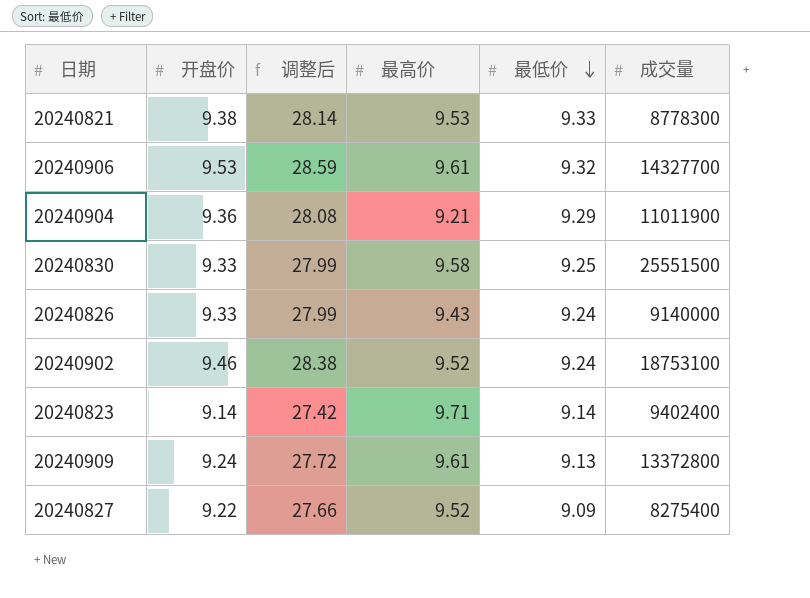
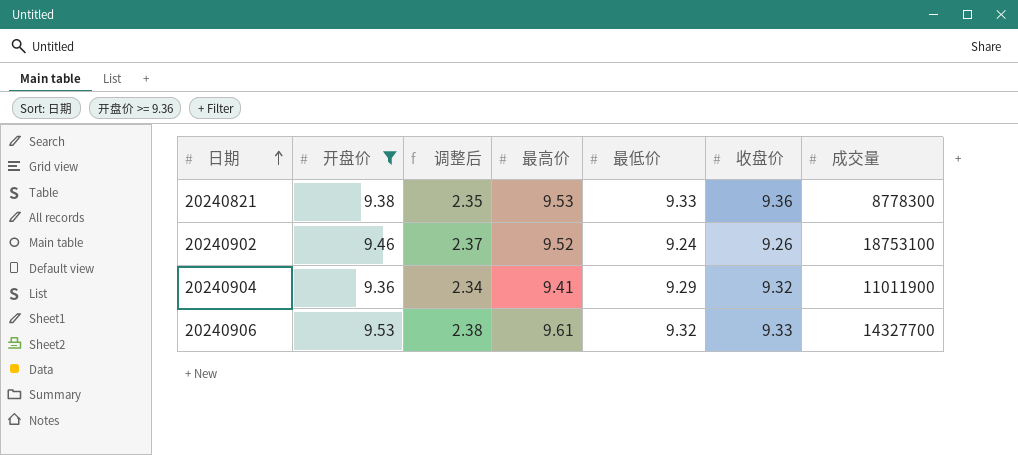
filter: none -> 开盘价 >= 9.36
row order: 最低价 descending -> 日期 ascending
column 调整后 | formula: [开盘价] * 3 -> [开盘价] * 0.25
column 收盘价 | position: none -> 6
20240904 | 最高价: 9.21 -> 9.41

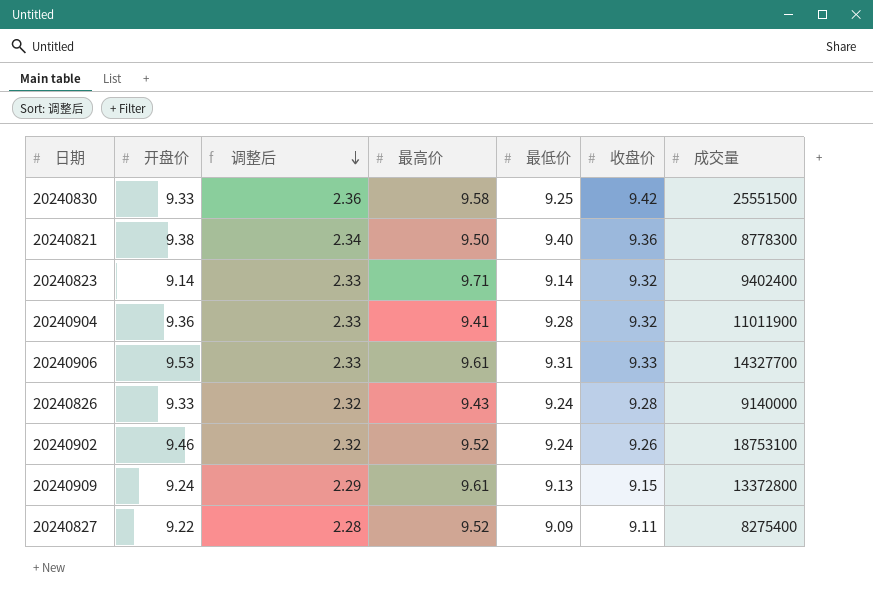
filter: 开盘价 >= 9.36 -> none
row order: 日期 ascending -> 调整后 descending
column 调整后 | formula: [开盘价] * 0.25 -> [收盘价] * 0.25
20240821 | 最高价: 9.53 -> 9.50
20240821 | 最低价: 9.33 -> 9.40
20240904 | 最低价: 9.29 -> 9.28
20240906 | 最低价: 9.32 -> 9.31

